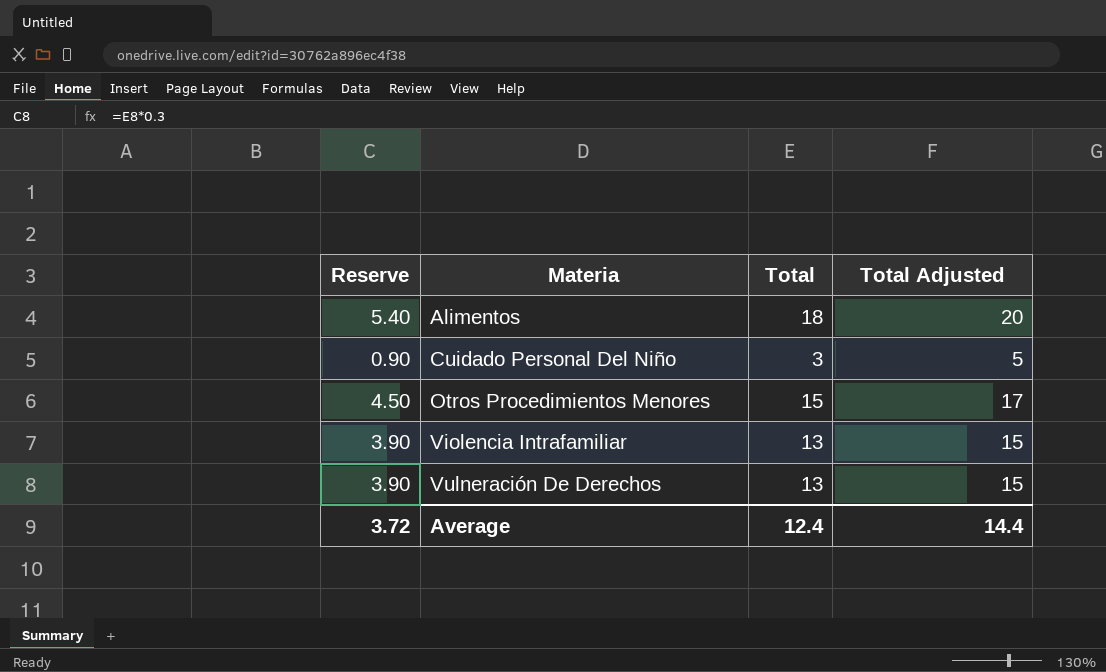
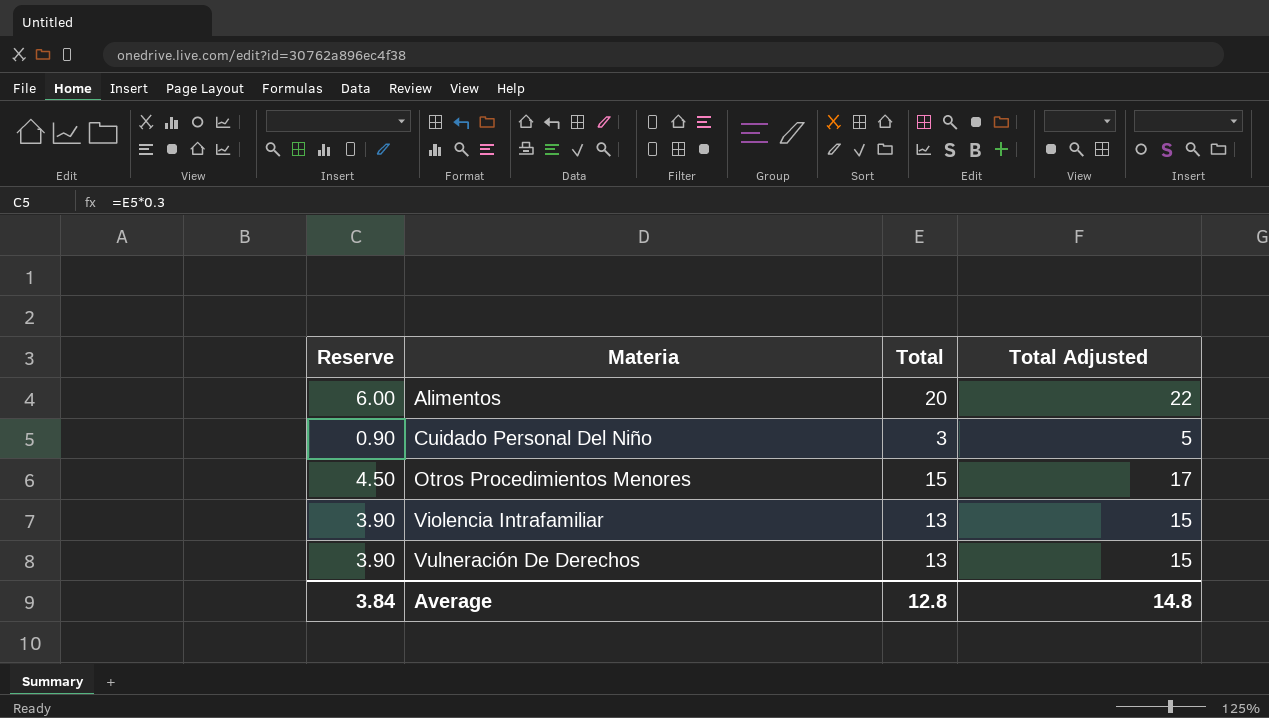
Alimentos | Reserve: 5.40 -> 6.00
Alimentos | Total: 18 -> 20
Alimentos | Total Adjusted: 20 -> 22
Average | Reserve: 3.72 -> 3.84
Average | Total: 12.4 -> 12.8
Average | Total Adjusted: 14.4 -> 14.8

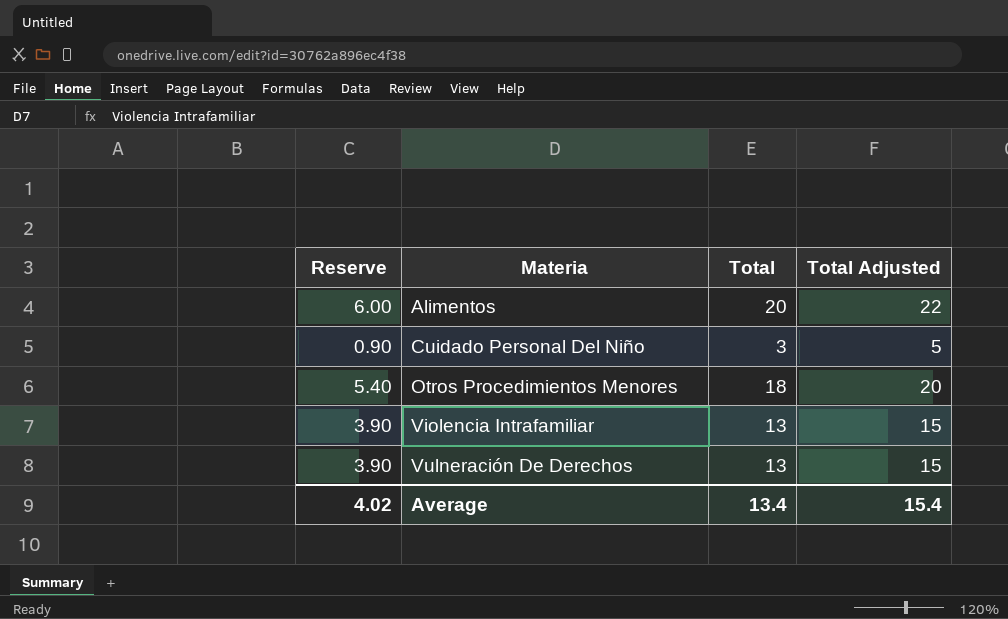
Otros Procedimientos Menores | Reserve: 4.50 -> 5.40
Otros Procedimientos Menores | Total: 15 -> 18
Otros Procedimientos Menores | Total Adjusted: 17 -> 20
Average | Reserve: 3.84 -> 4.02
Average | Total: 12.8 -> 13.4
Average | Total Adjusted: 14.8 -> 15.4

